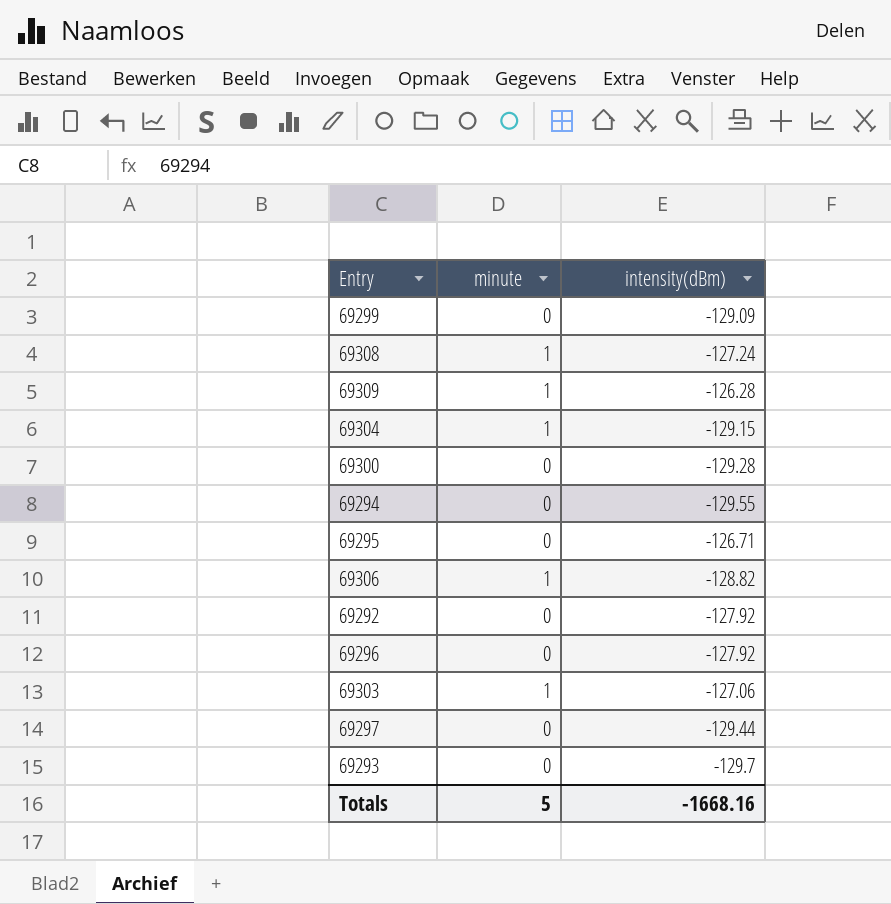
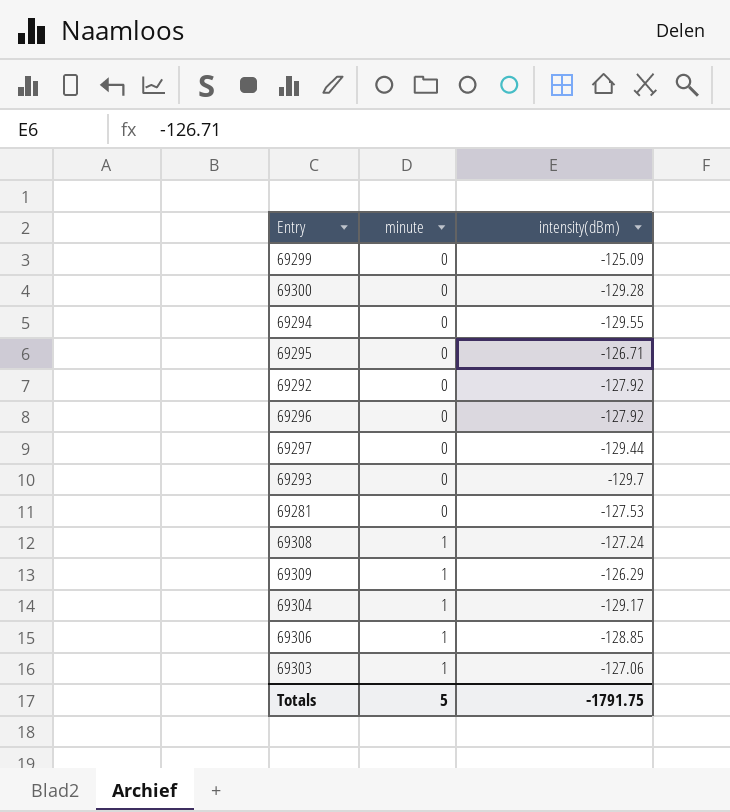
row order: none -> minute ascending
69299 | intensity(dBm): -129.09 -> -125.09
row 69281: none -> 0 | -127.53
69309 | intensity(dBm): -126.28 -> -126.29
69304 | intensity(dBm): -129.15 -> -129.17
69306 | intensity(dBm): -128.82 -> -128.85
Totals | intensity(dBm): -1668.16 -> -1791.75

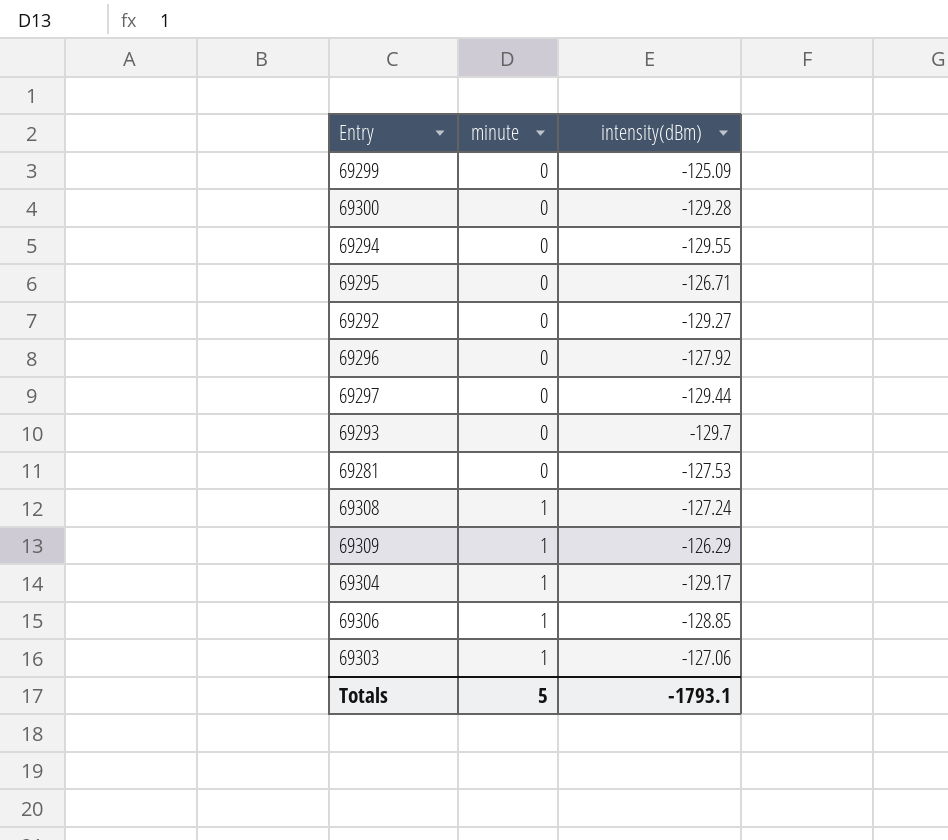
69292 | intensity(dBm): -127.92 -> -129.27
Totals | intensity(dBm): -1791.75 -> -1793.1

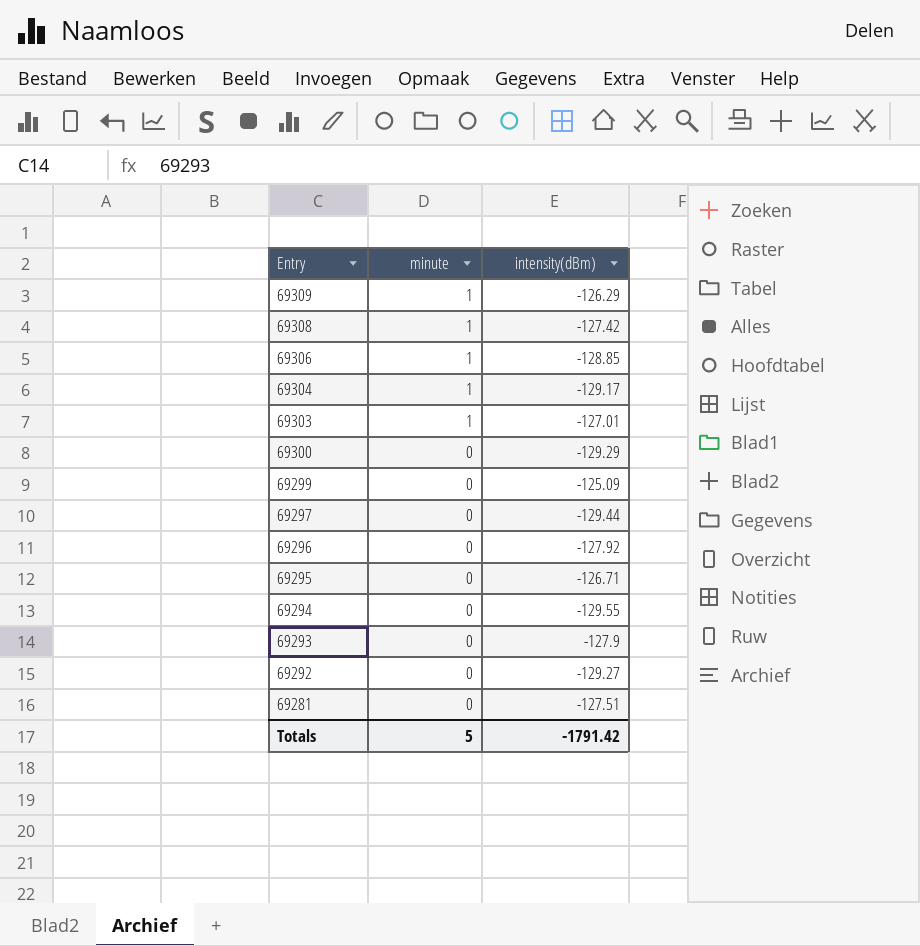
row order: minute ascending -> Entry descending
69308 | intensity(dBm): -127.24 -> -127.42
69303 | intensity(dBm): -127.06 -> -127.01
69300 | intensity(dBm): -129.28 -> -129.29
69293 | intensity(dBm): -129.7 -> -127.9
69281 | intensity(dBm): -127.53 -> -127.51
Totals | intensity(dBm): -1793.1 -> -1791.42

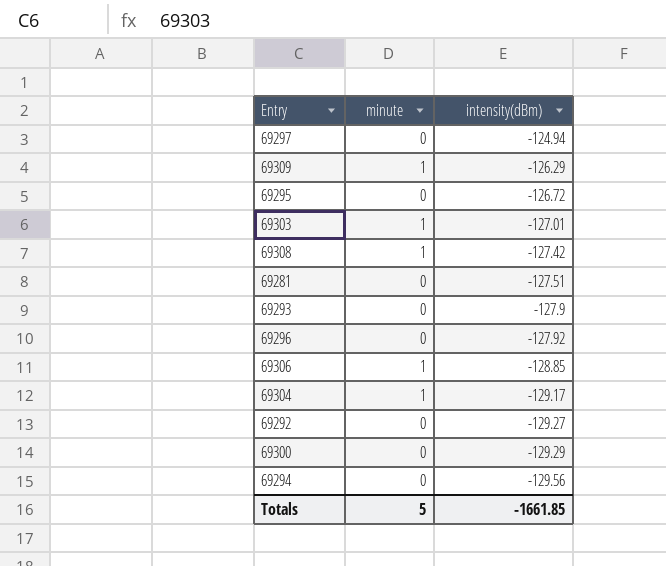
row order: Entry descending -> intensity(dBm) descending
row 69299: 0 | -125.09 -> none
69297 | intensity(dBm): -129.44 -> -124.94
69295 | intensity(dBm): -126.71 -> -126.72
69294 | intensity(dBm): -129.55 -> -129.56
Totals | intensity(dBm): -1791.42 -> -1661.85

